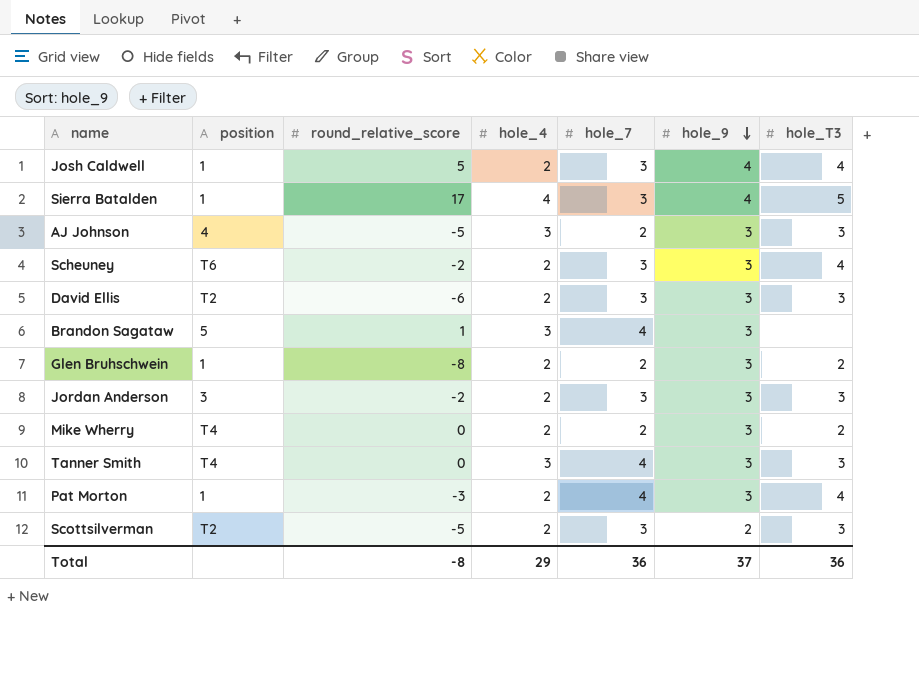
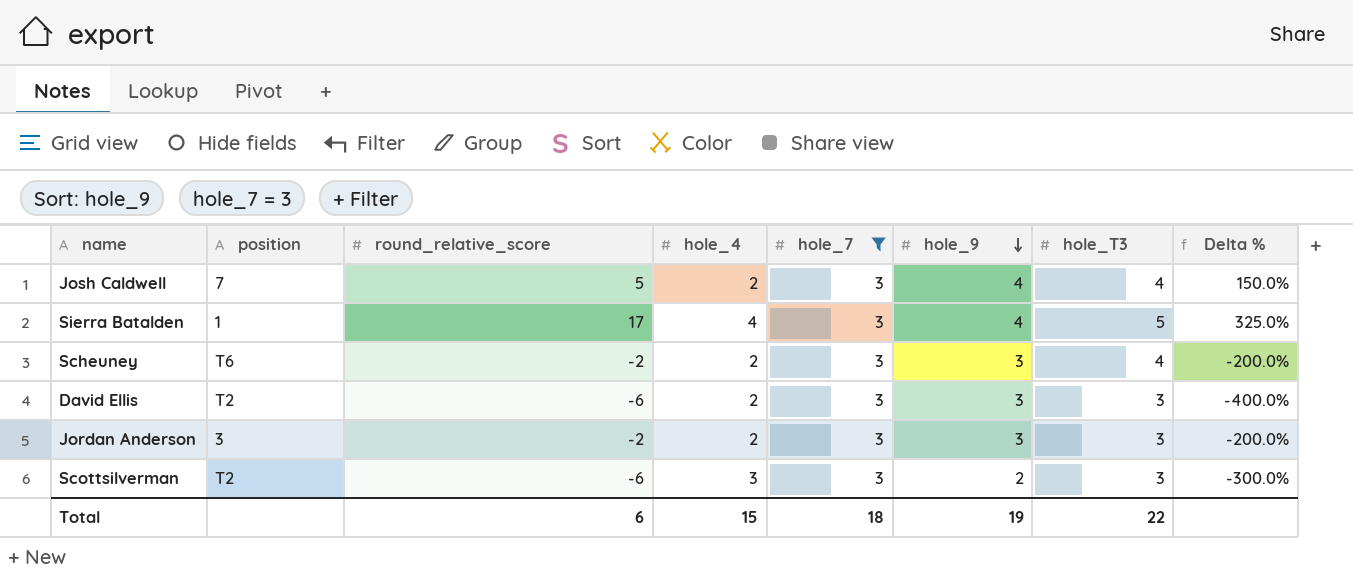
filter: none -> hole_7 = 3
column Delta % | formula: none -> ([round_relative_score] - [hole_4]) / [hole_4]
Josh Caldwell | position: 1 -> 7
Scottsilverman | round_relative_score: -5 -> -6
Scottsilverman | hole_4: 2 -> 3
Total | round_relative_score: -8 -> 6
Total | hole_4: 29 -> 15
Total | hole_7: 36 -> 18
Total | hole_9: 37 -> 19
Total | hole_T3: 36 -> 22

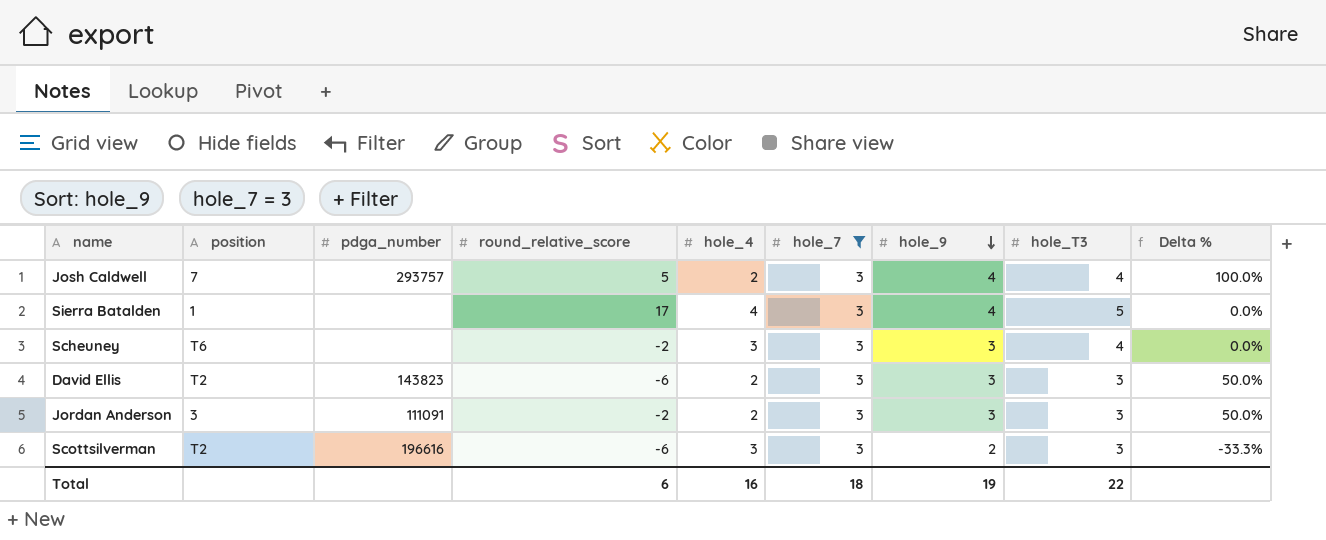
column pdga_number | position: none -> 3
column Delta % | formula: ([round_relative_score] - [hole_4]) / [hole_4] -> ([hole_9] - [hole_4]) / [hole_4]
Scheuney | hole_4: 2 -> 3
Total | hole_4: 15 -> 16

